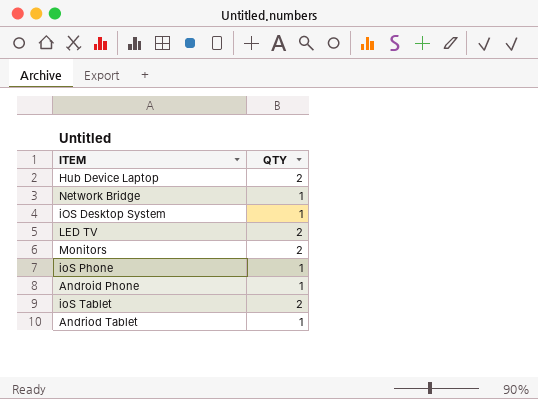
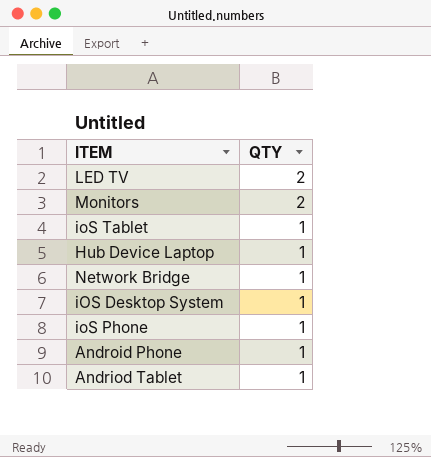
row order: none -> QTY descending
ioS Tablet | QTY: 2 -> 1
Hub Device Laptop | QTY: 2 -> 1

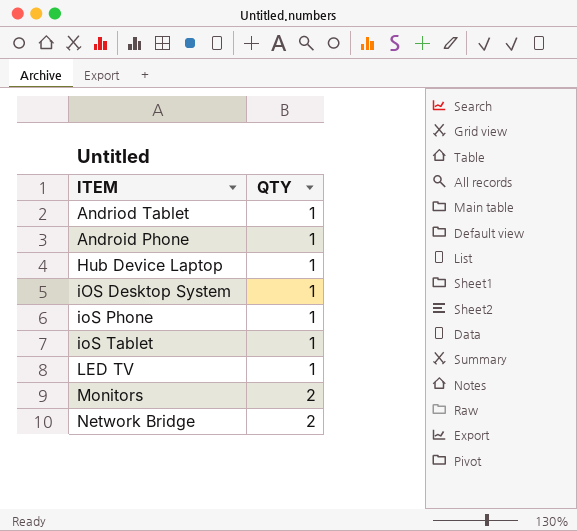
row order: QTY descending -> ITEM ascending
LED TV | QTY: 2 -> 1
Network Bridge | QTY: 1 -> 2

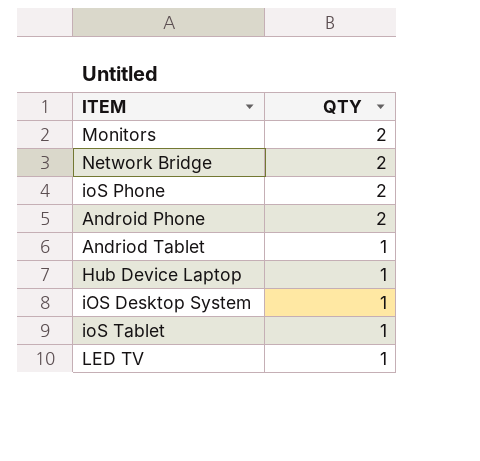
row order: ITEM ascending -> QTY descending
ioS Phone | QTY: 1 -> 2
Android Phone | QTY: 1 -> 2

